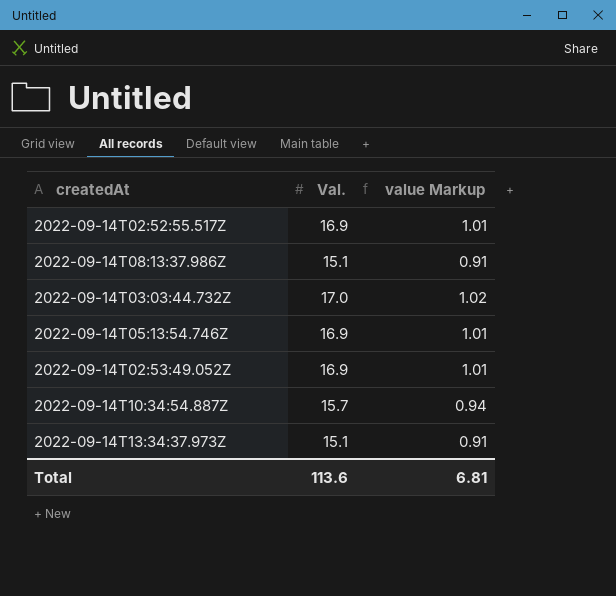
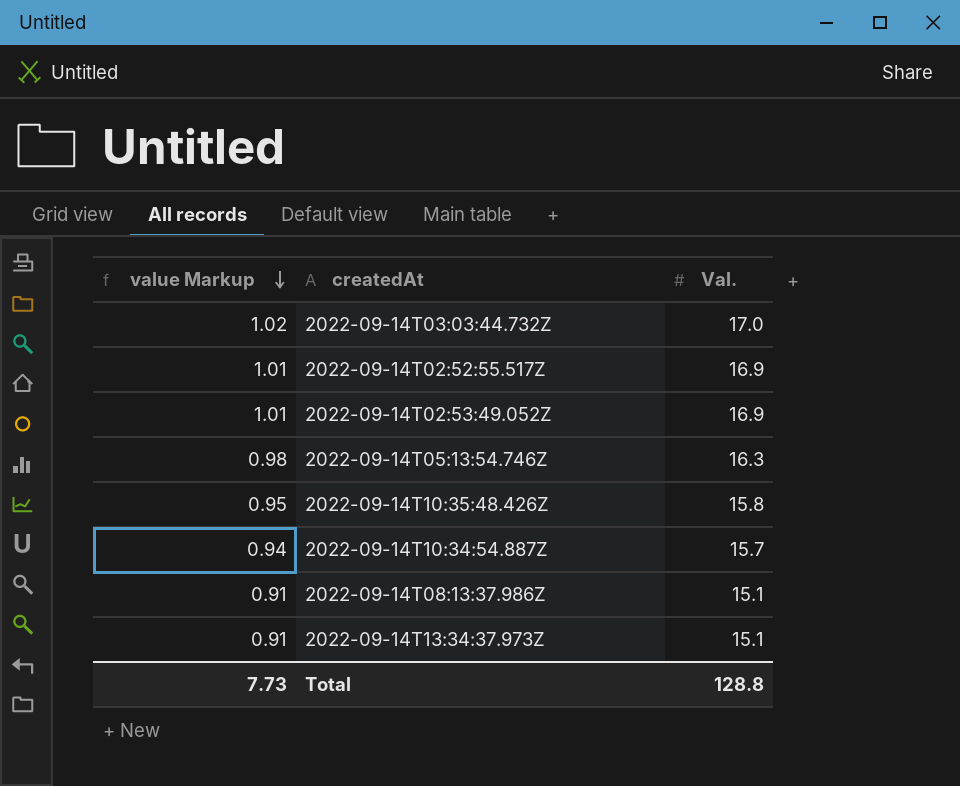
row order: none -> value Markup descending
column value Markup | position: 3 -> 1
2022-09-14T05:13:54.746Z | value Markup: 1.01 -> 0.98
2022-09-14T05:13:54.746Z | Val.: 16.9 -> 16.3
row 2022-09-14T10:35:48.426Z: none -> 0.95 | 15.8
Total | value Markup: 6.81 -> 7.73
Total | Val.: 113.6 -> 128.8

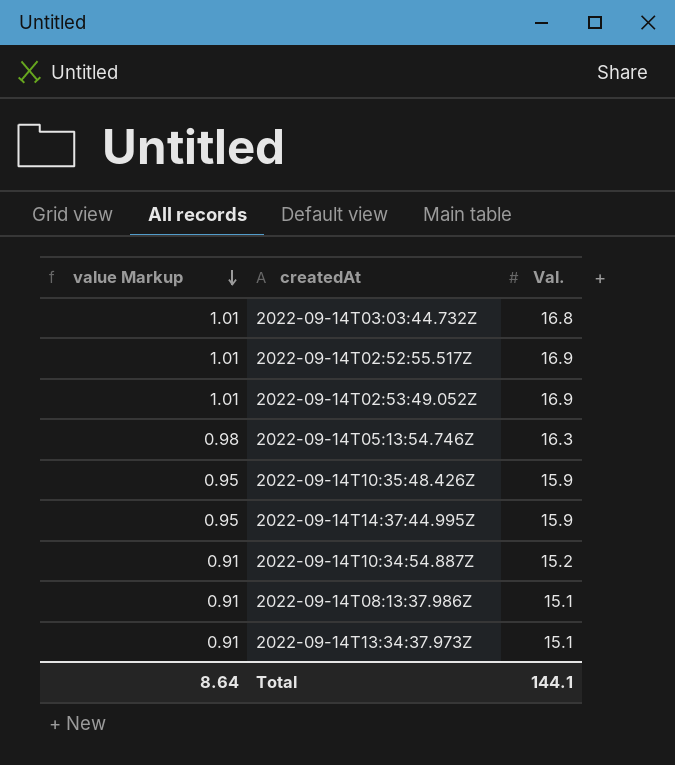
2022-09-14T03:03:44.732Z | value Markup: 1.02 -> 1.01
2022-09-14T03:03:44.732Z | Val.: 17.0 -> 16.8
2022-09-14T10:35:48.426Z | Val.: 15.8 -> 15.9
row 2022-09-14T14:37:44.995Z: none -> 0.95 | 15.9
2022-09-14T10:34:54.887Z | value Markup: 0.94 -> 0.91
2022-09-14T10:34:54.887Z | Val.: 15.7 -> 15.2
Total | value Markup: 7.73 -> 8.64
Total | Val.: 128.8 -> 144.1

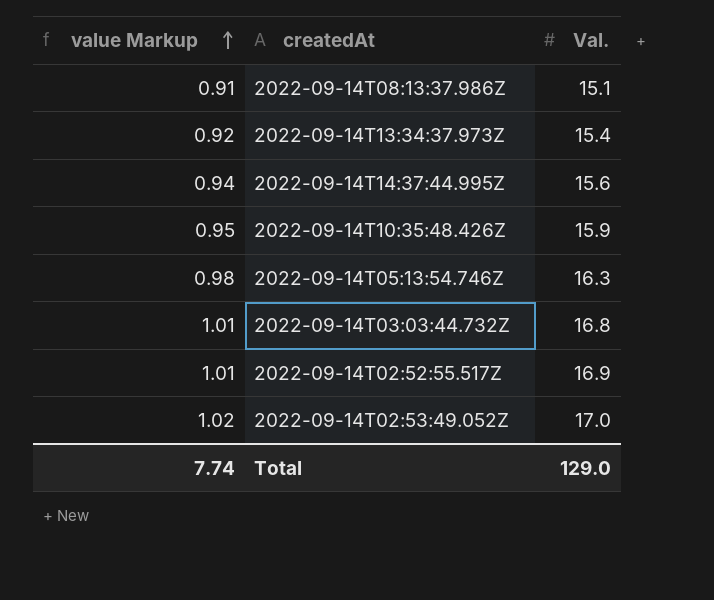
row order: value Markup descending -> value Markup ascending
row 2022-09-14T10:34:54.887Z: 0.91 | 15.2 -> none
2022-09-14T13:34:37.973Z | value Markup: 0.91 -> 0.92
2022-09-14T13:34:37.973Z | Val.: 15.1 -> 15.4
2022-09-14T14:37:44.995Z | value Markup: 0.95 -> 0.94
2022-09-14T14:37:44.995Z | Val.: 15.9 -> 15.6
2022-09-14T02:53:49.052Z | value Markup: 1.01 -> 1.02
2022-09-14T02:53:49.052Z | Val.: 16.9 -> 17.0
Total | value Markup: 8.64 -> 7.74
Total | Val.: 144.1 -> 129.0

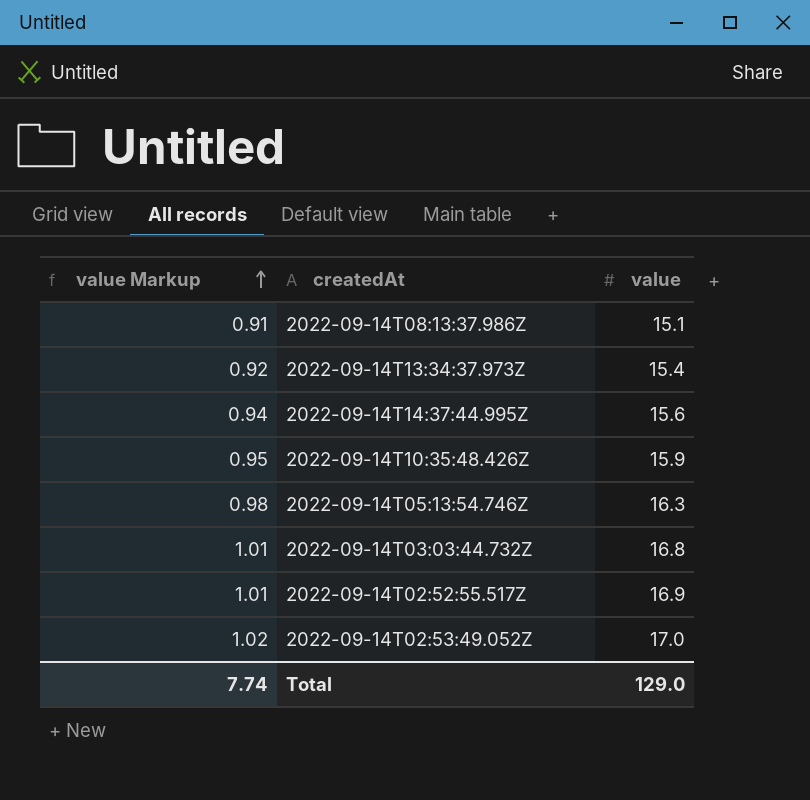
column name: Val. -> value

